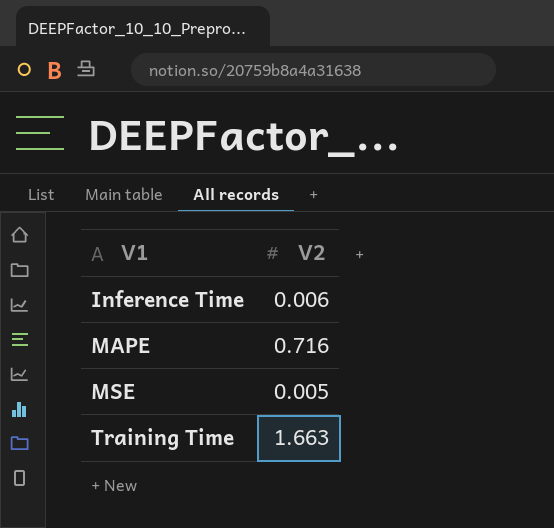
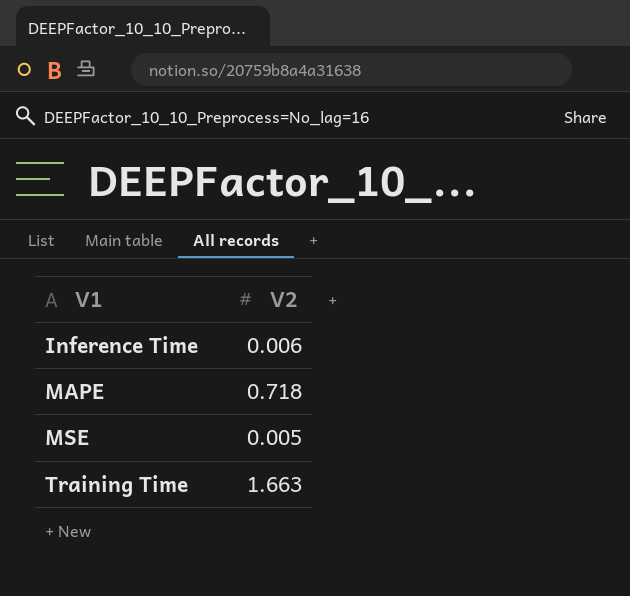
MAPE | V2: 0.716 -> 0.718

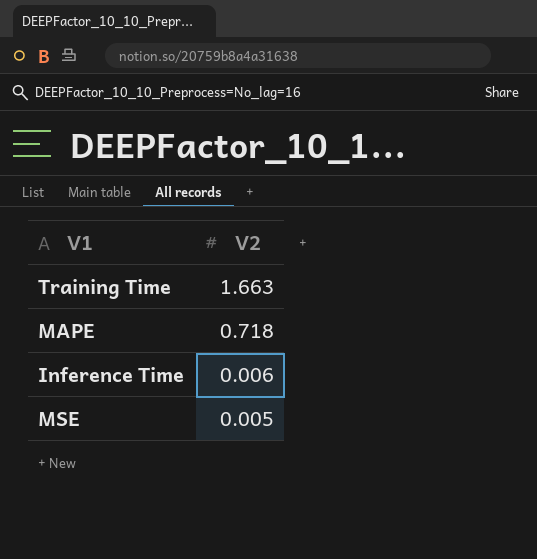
row order: V1 ascending -> V2 descending

